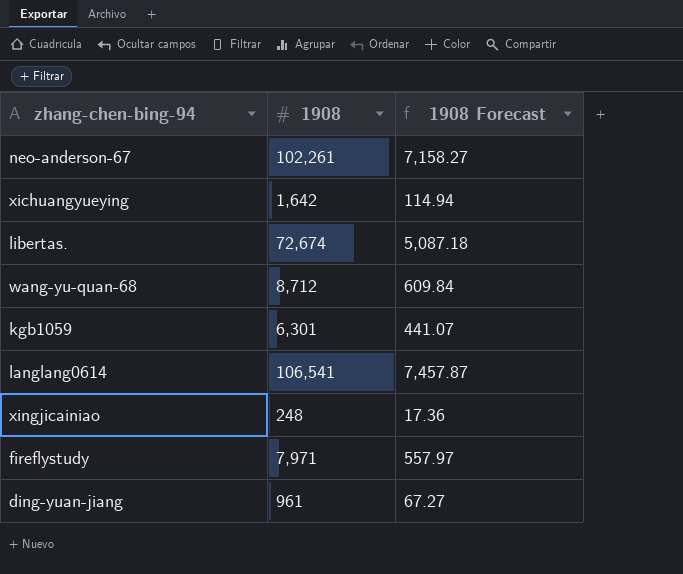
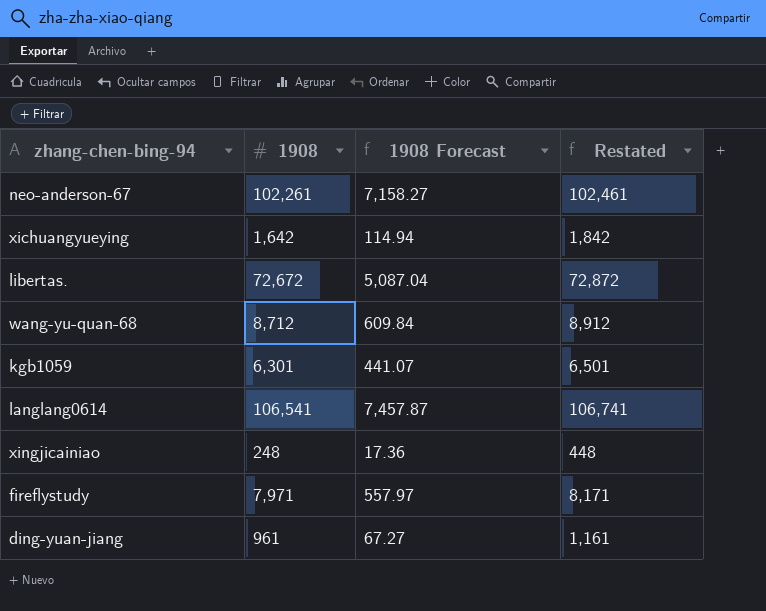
column Restated | formula: none -> [1908] + 200
libertas. | 1908: 72,674 -> 72,672
libertas. | 1908 Forecast: 5,087.18 -> 5,087.04

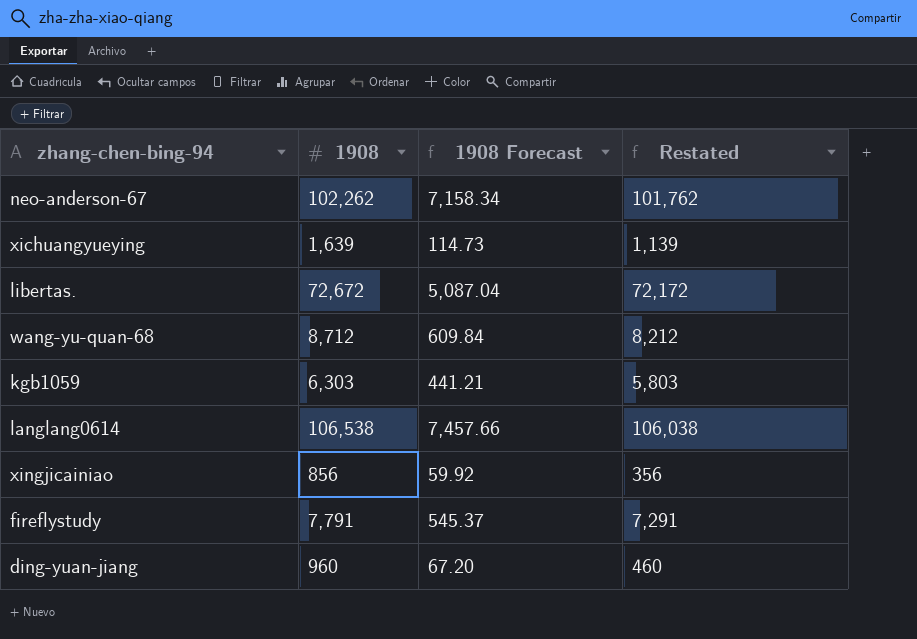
column Restated | formula: [1908] + 200 -> [1908] - 500
neo-anderson-67 | 1908: 102,261 -> 102,262
neo-anderson-67 | 1908 Forecast: 7,158.27 -> 7,158.34
xichuangyueying | 1908: 1,642 -> 1,639
xichuangyueying | 1908 Forecast: 114.94 -> 114.73
kgb1059 | 1908: 6,301 -> 6,303
kgb1059 | 1908 Forecast: 441.07 -> 441.21
langlang0614 | 1908: 106,541 -> 106,538
langlang0614 | 1908 Forecast: 7,457.87 -> 7,457.66
xingjicainiao | 1908: 248 -> 856
xingjicainiao | 1908 Forecast: 17.36 -> 59.92
fireflystudy | 1908: 7,971 -> 7,791
fireflystudy | 1908 Forecast: 557.97 -> 545.37
ding-yuan-jiang | 1908: 961 -> 960
ding-yuan-jiang | 1908 Forecast: 67.27 -> 67.20

